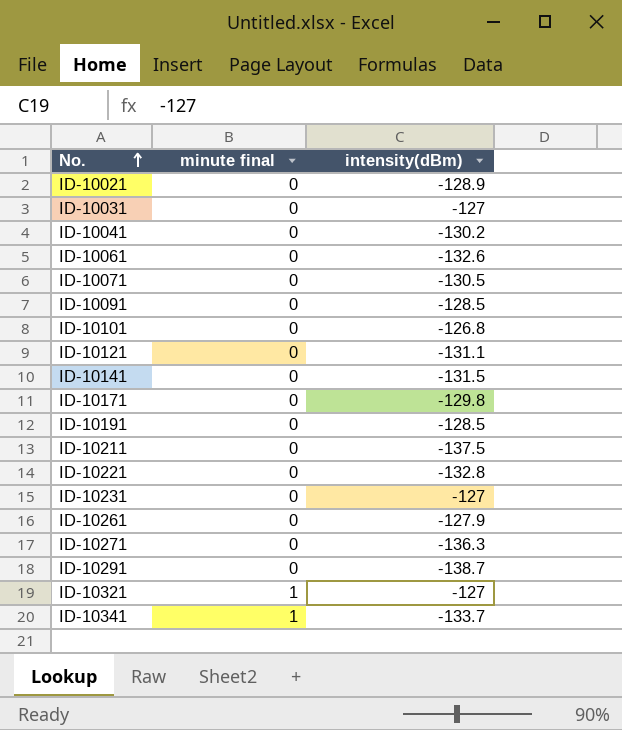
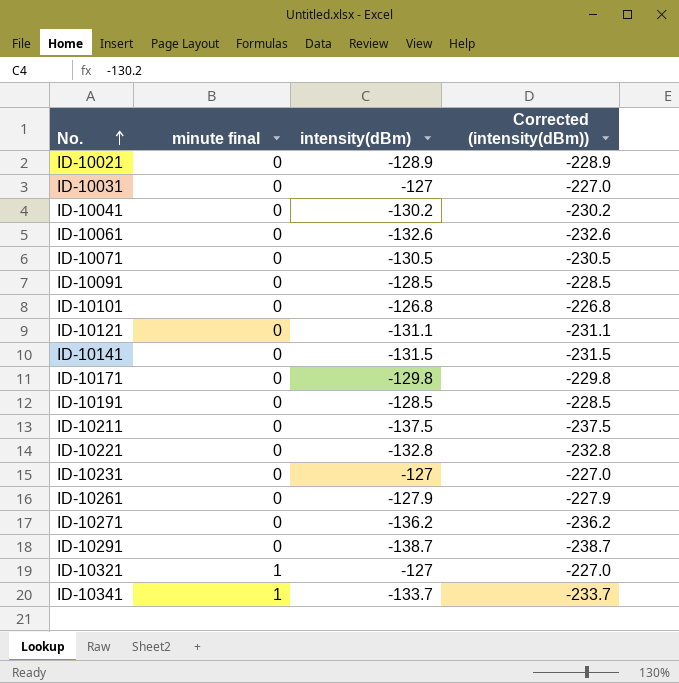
column Corrected (intensity(dBm)) | formula: none -> [intensity(dBm)] - 100
ID-10271 | intensity(dBm): -136.3 -> -136.2

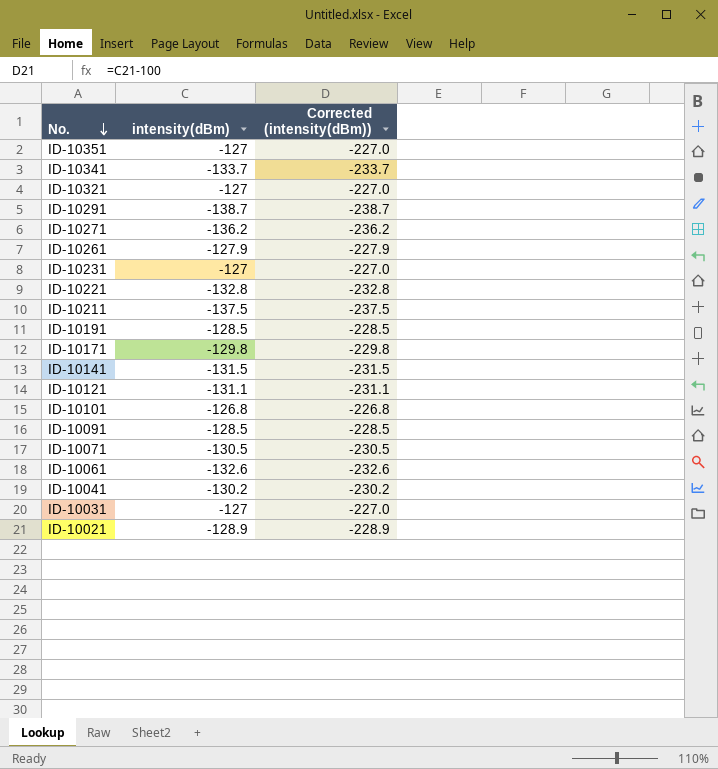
row order: No. ascending -> No. descending
column minute final | position: 2 -> none
row ID-10351: none -> -127 | -227.0

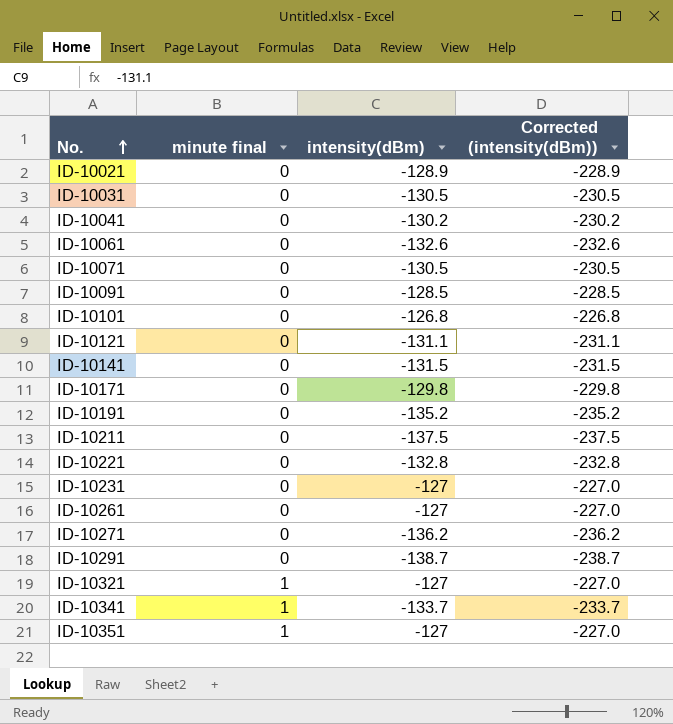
row order: No. descending -> No. ascending
column minute final | position: none -> 2
ID-10031 | intensity(dBm): -127 -> -130.5
ID-10031 | Corrected (intensity(dBm)): -227.0 -> -230.5
ID-10191 | intensity(dBm): -128.5 -> -135.2
ID-10191 | Corrected (intensity(dBm)): -228.5 -> -235.2
ID-10261 | intensity(dBm): -127.9 -> -127
ID-10261 | Corrected (intensity(dBm)): -227.9 -> -227.0

